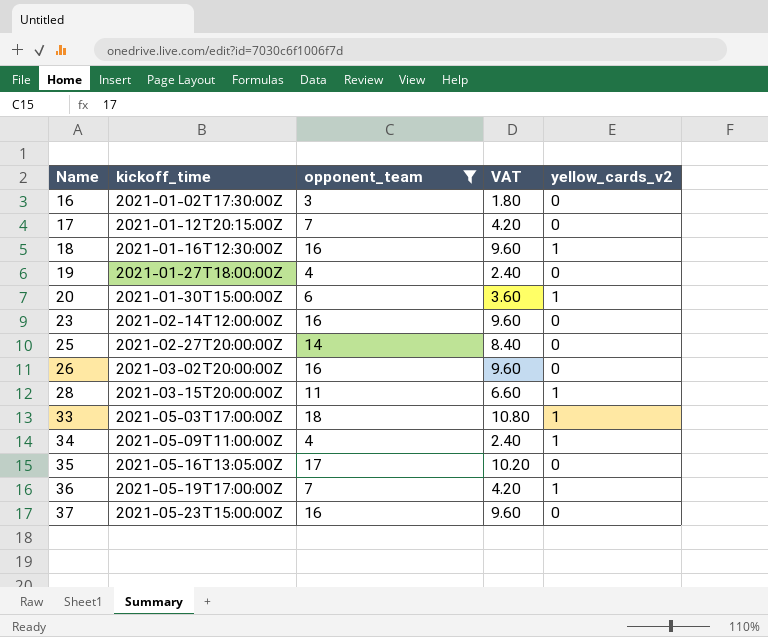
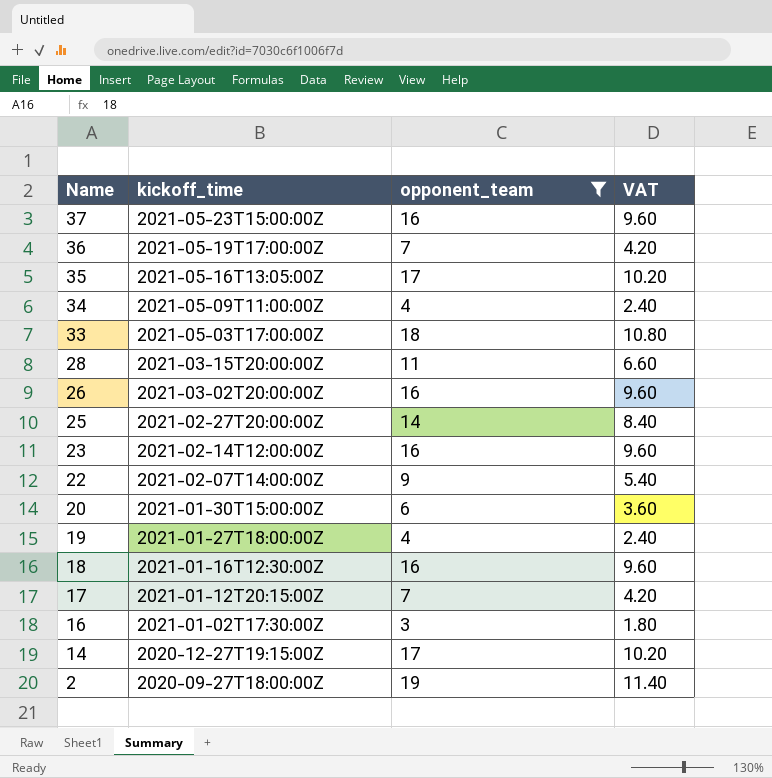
row order: Name ascending -> Name descending
column yellow_cards_v2 | position: 5 -> none
row 22: none -> 2021-02-07T14:00:00Z | 9 | 5.40
row 14: none -> 2020-12-27T19:15:00Z | 17 | 10.20
row 2: none -> 2020-09-27T18:00:00Z | 19 | 11.40

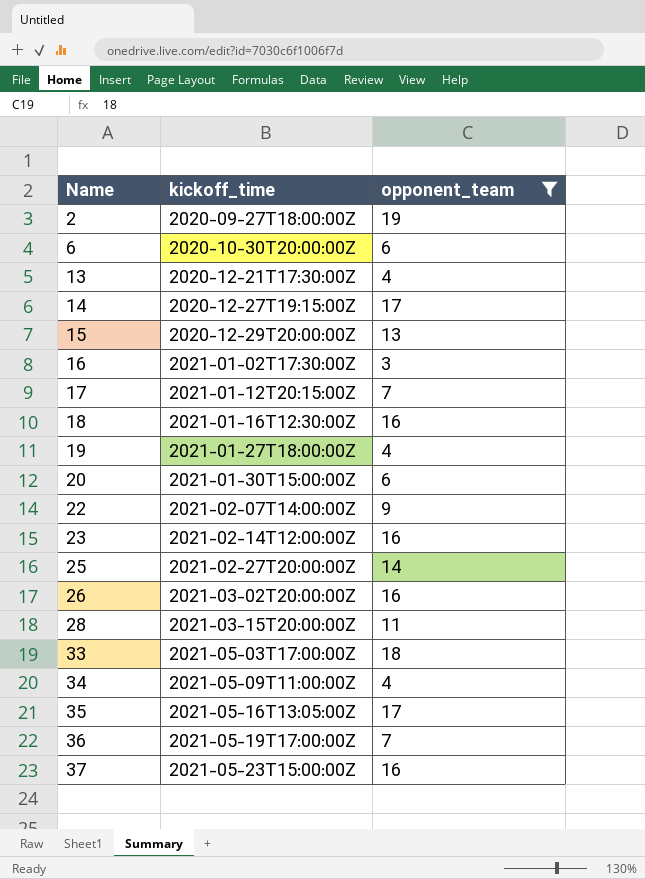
row order: Name descending -> Name ascending
column VAT | formula: [opponent_team] * 0.6 -> none
row 6: none -> 2020-10-30T20:00:00Z | 6
row 13: none -> 2020-12-21T17:30:00Z | 4
row 15: none -> 2020-12-29T20:00:00Z | 13

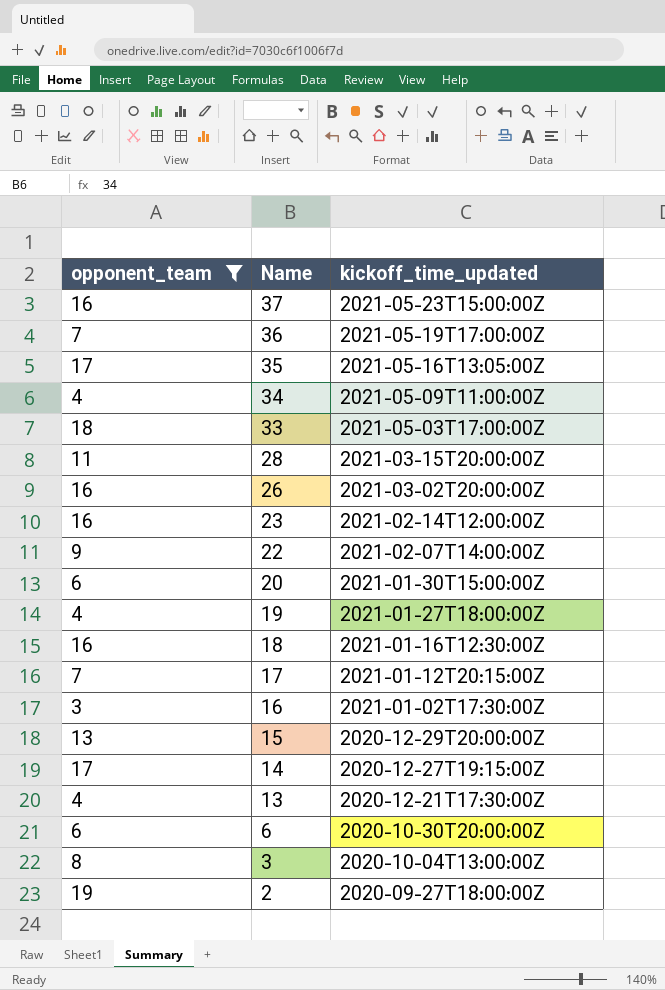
row order: Name ascending -> Name descending
column opponent_team | position: 3 -> 1
column name: kickoff_time -> kickoff_time_updated
row 25: 2021-02-27T20:00:00Z | 14 -> none
row 3: none -> 8 | 2020-10-04T13:00:00Z

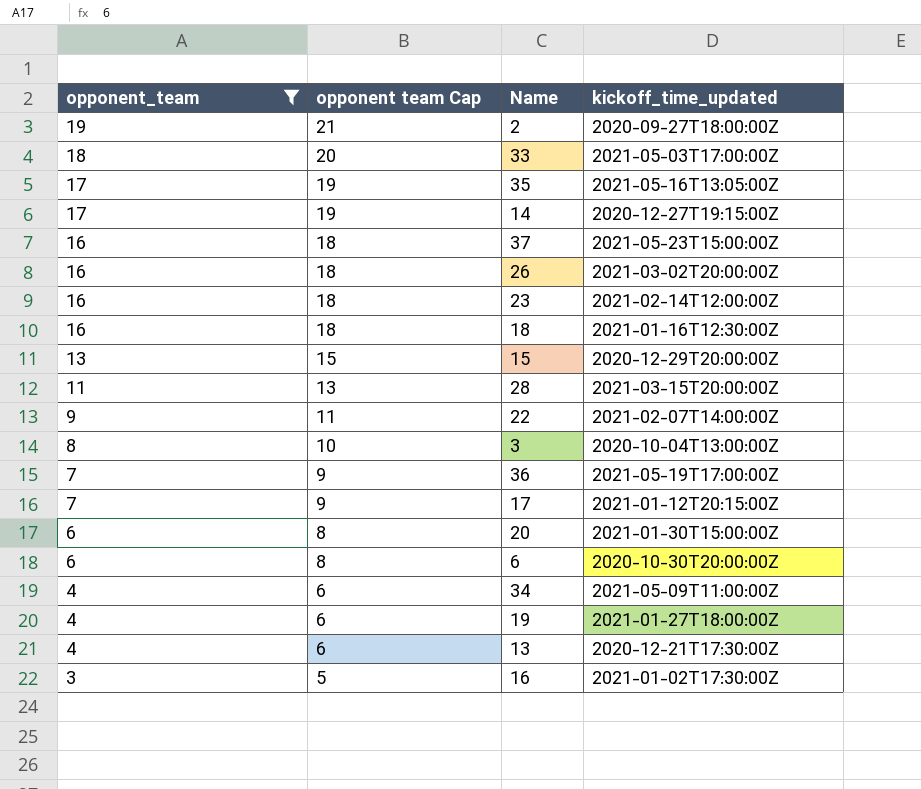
row order: Name descending -> opponent_team descending
column opponent team Cap | formula: none -> [opponent_team] + 2

